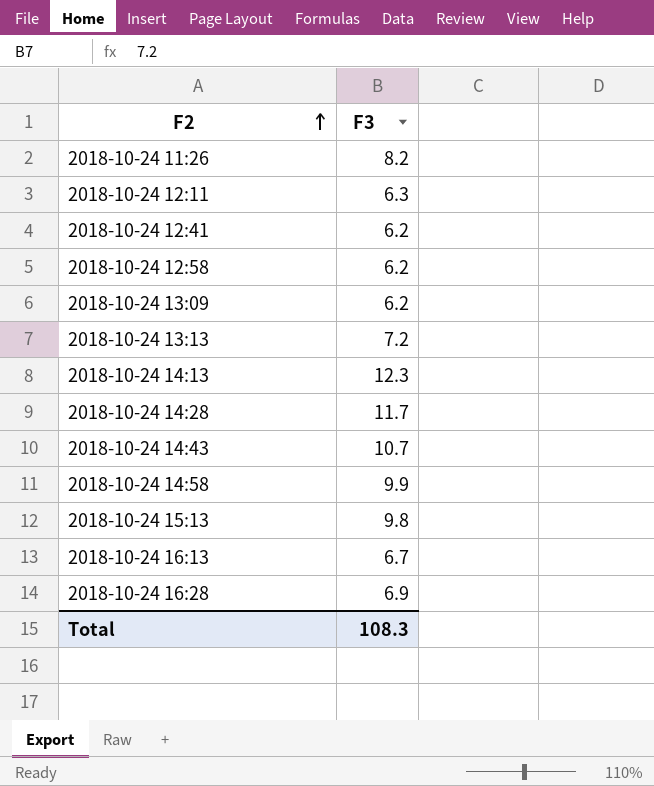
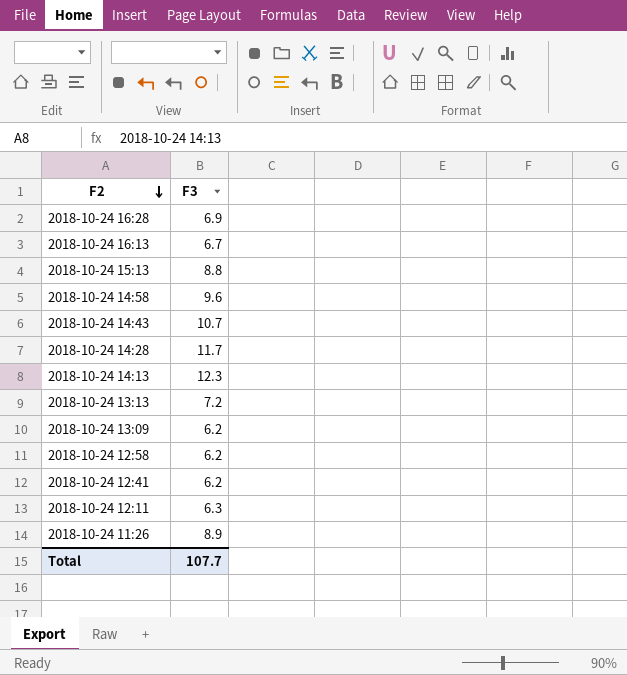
row order: F2 ascending -> F2 descending
2018-10-24 15:13 | F3: 9.8 -> 8.8
2018-10-24 14:58 | F3: 9.9 -> 9.6
2018-10-24 11:26 | F3: 8.2 -> 8.9
Total | F3: 108.3 -> 107.7

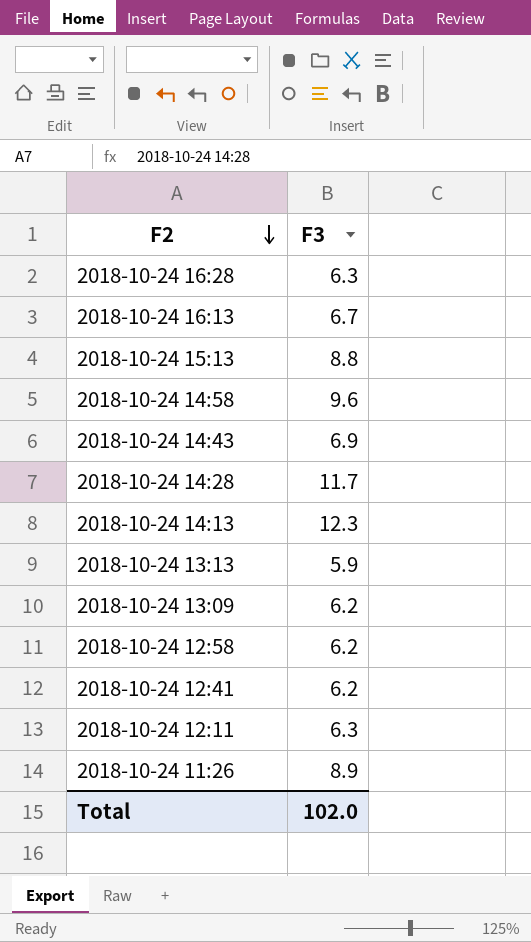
2018-10-24 16:28 | F3: 6.9 -> 6.3
2018-10-24 14:43 | F3: 10.7 -> 6.9
2018-10-24 13:13 | F3: 7.2 -> 5.9
Total | F3: 107.7 -> 102.0

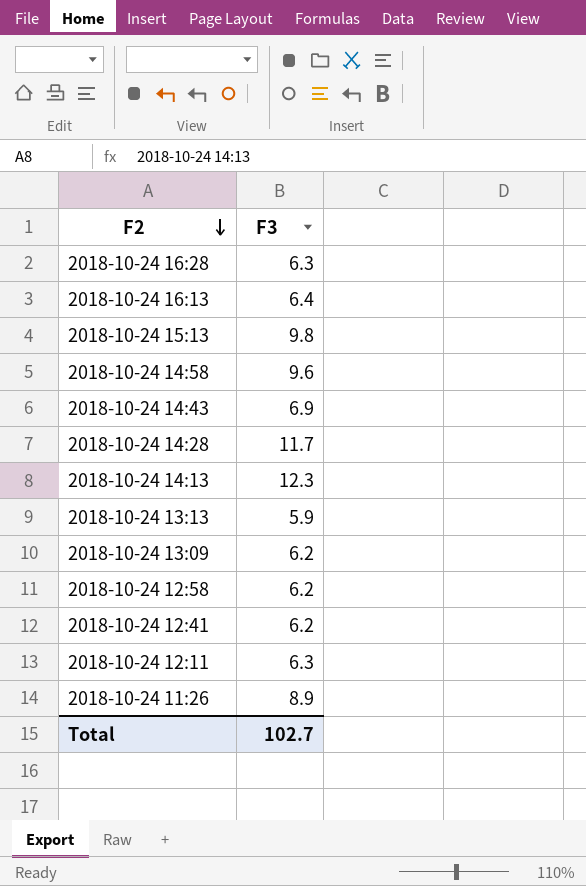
2018-10-24 16:13 | F3: 6.7 -> 6.4
2018-10-24 15:13 | F3: 8.8 -> 9.8
Total | F3: 102.0 -> 102.7

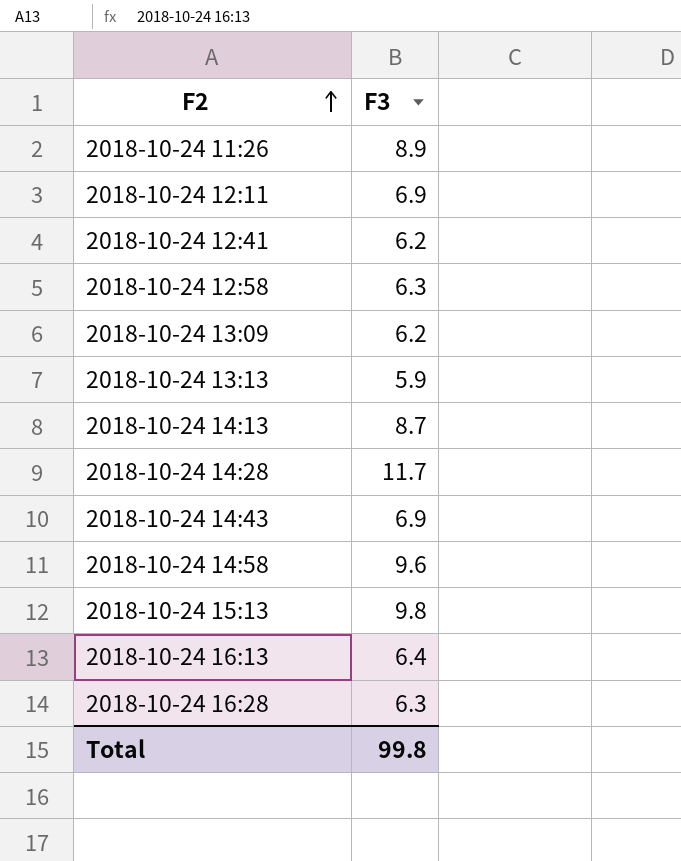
row order: F2 descending -> F2 ascending
2018-10-24 12:11 | F3: 6.3 -> 6.9
2018-10-24 12:58 | F3: 6.2 -> 6.3
2018-10-24 14:13 | F3: 12.3 -> 8.7
Total | F3: 102.7 -> 99.8

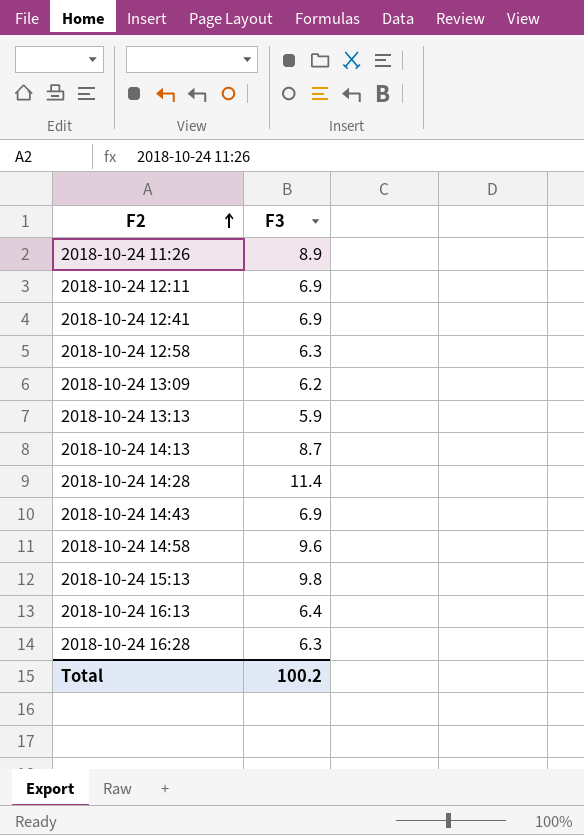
2018-10-24 12:41 | F3: 6.2 -> 6.9
2018-10-24 14:28 | F3: 11.7 -> 11.4
Total | F3: 99.8 -> 100.2

